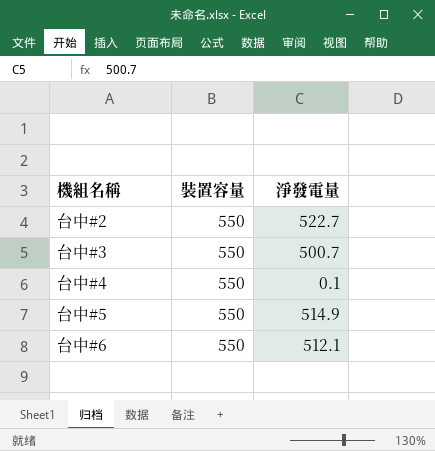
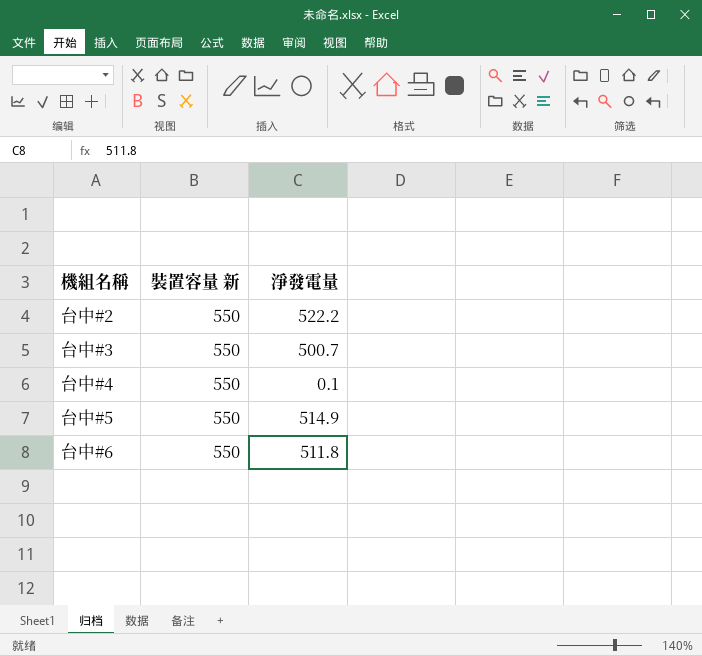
column name: 裝置容量 -> 裝置容量 新
台中#2 | 淨發電量: 522.7 -> 522.2
台中#6 | 淨發電量: 512.1 -> 511.8

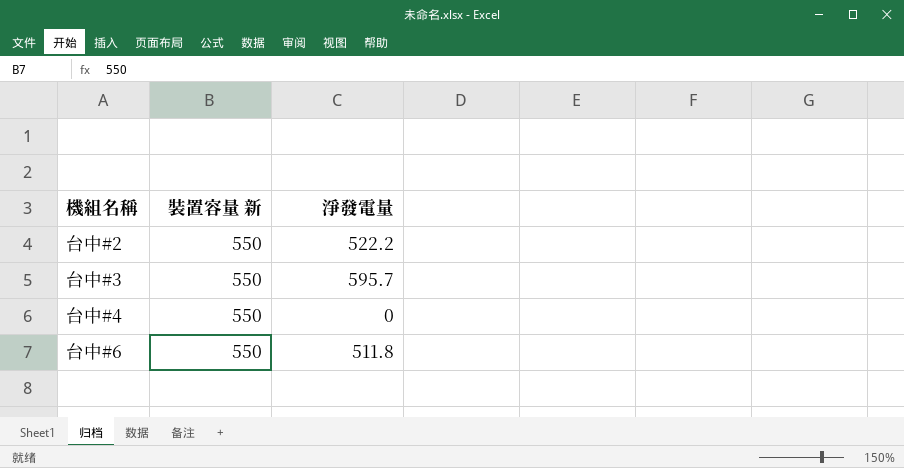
row 台中#5: 550 | 514.9 -> none
台中#3 | 淨發電量: 500.7 -> 595.7
台中#4 | 淨發電量: 0.1 -> 0

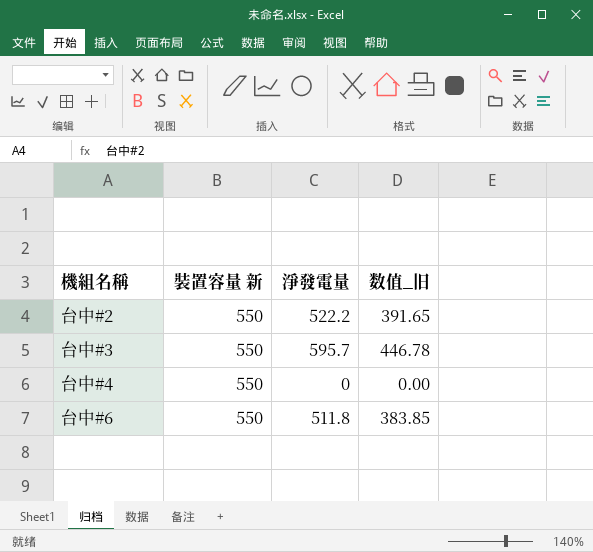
column 数值_旧 | formula: none -> [淨發電量] * 0.75

